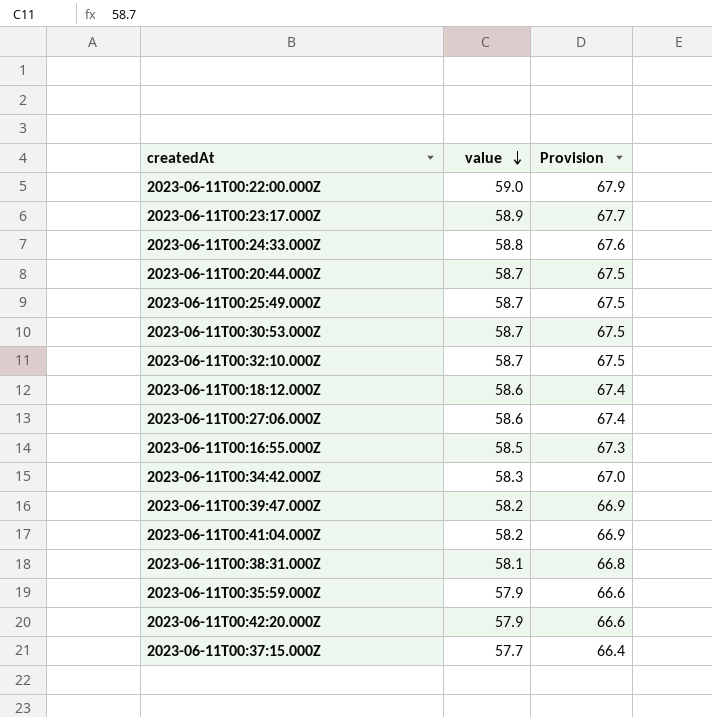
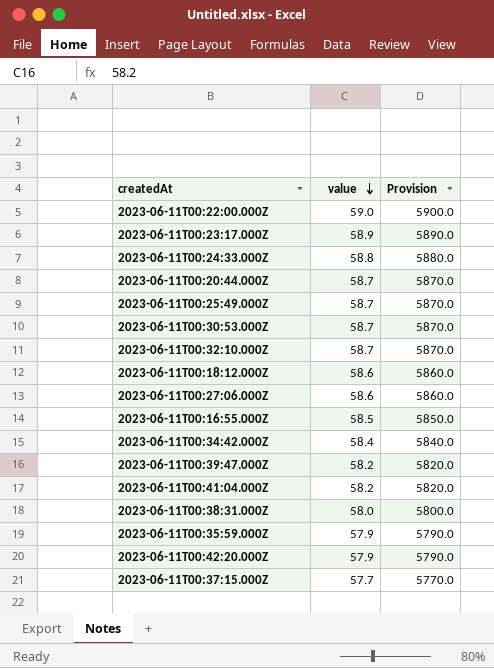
column Provision | formula: [value] * 1.15 -> [value] * 100
2023-06-11T00:34:42.000Z | value: 58.3 -> 58.4
2023-06-11T00:38:31.000Z | value: 58.1 -> 58.0

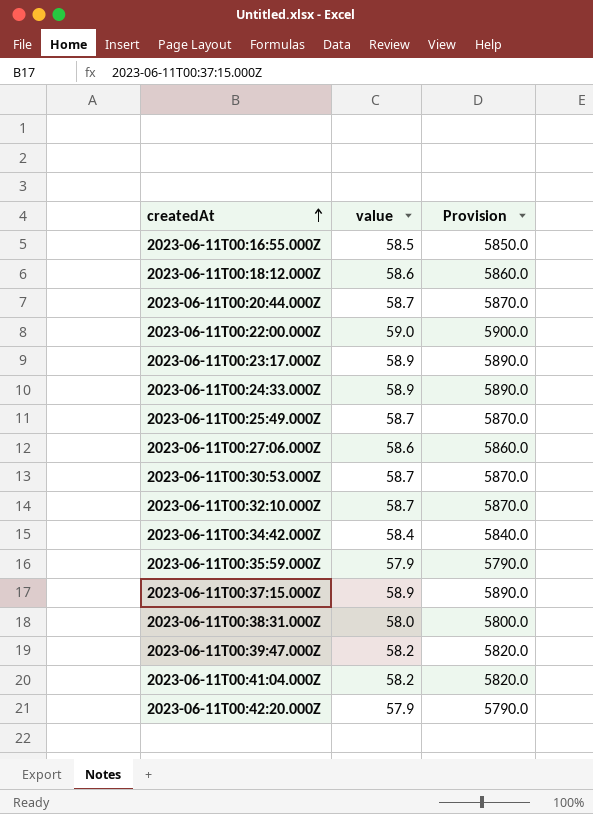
row order: value descending -> createdAt ascending
2023-06-11T00:24:33.000Z | value: 58.8 -> 58.9
2023-06-11T00:24:33.000Z | Provision: 5880.0 -> 5890.0
2023-06-11T00:37:15.000Z | value: 57.7 -> 58.9
2023-06-11T00:37:15.000Z | Provision: 5770.0 -> 5890.0

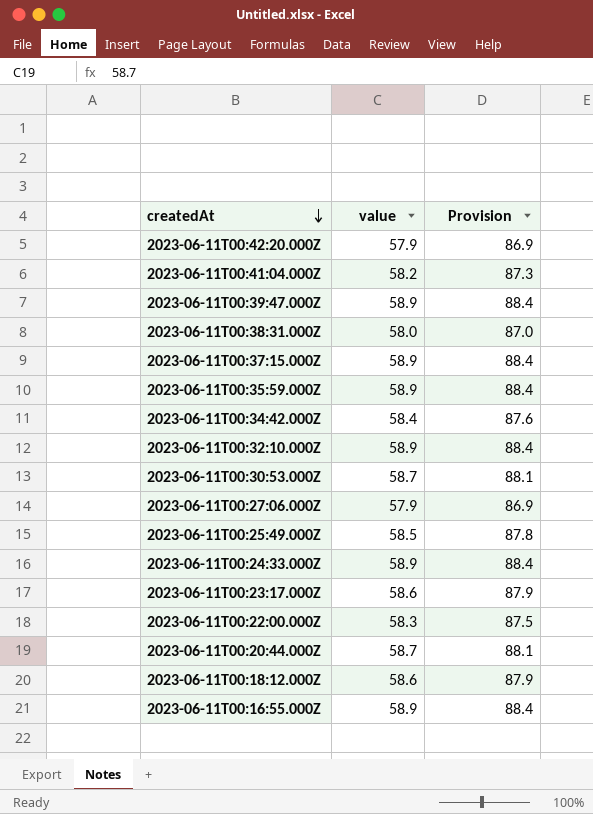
row order: createdAt ascending -> createdAt descending
column Provision | formula: [value] * 100 -> [value] * 1.5
2023-06-11T00:39:47.000Z | value: 58.2 -> 58.9
2023-06-11T00:35:59.000Z | value: 57.9 -> 58.9
2023-06-11T00:32:10.000Z | value: 58.7 -> 58.9
2023-06-11T00:27:06.000Z | value: 58.6 -> 57.9
2023-06-11T00:25:49.000Z | value: 58.7 -> 58.5
2023-06-11T00:23:17.000Z | value: 58.9 -> 58.6
2023-06-11T00:22:00.000Z | value: 59.0 -> 58.3
2023-06-11T00:16:55.000Z | value: 58.5 -> 58.9

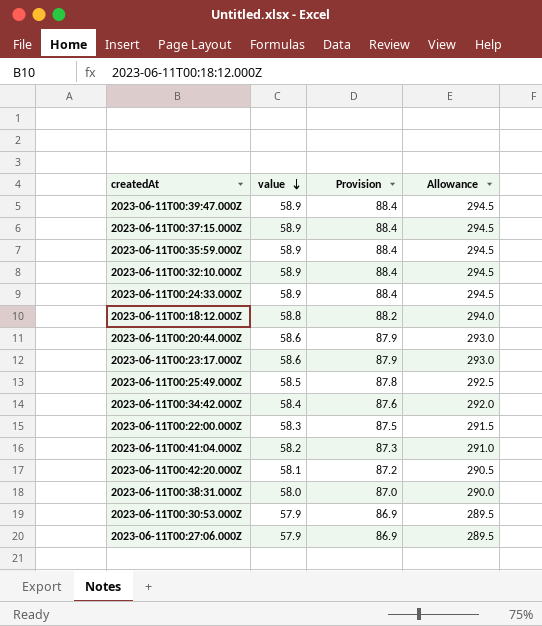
row order: createdAt descending -> value descending
column Allowance | formula: none -> [value] * 5
row 2023-06-11T00:16:55.000Z: 58.9 | 88.4 -> none
2023-06-11T00:18:12.000Z | value: 58.6 -> 58.8
2023-06-11T00:18:12.000Z | Provision: 87.9 -> 88.2
2023-06-11T00:20:44.000Z | value: 58.7 -> 58.6
2023-06-11T00:20:44.000Z | Provision: 88.1 -> 87.9
2023-06-11T00:42:20.000Z | value: 57.9 -> 58.1
2023-06-11T00:42:20.000Z | Provision: 86.9 -> 87.2
2023-06-11T00:30:53.000Z | value: 58.7 -> 57.9
2023-06-11T00:30:53.000Z | Provision: 88.1 -> 86.9

